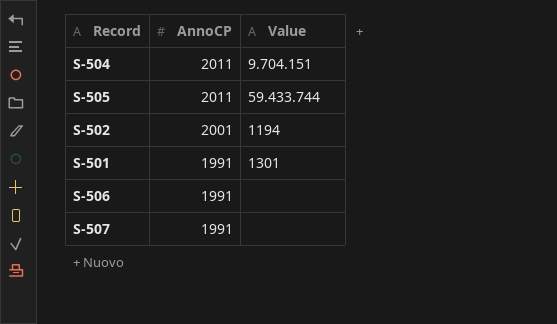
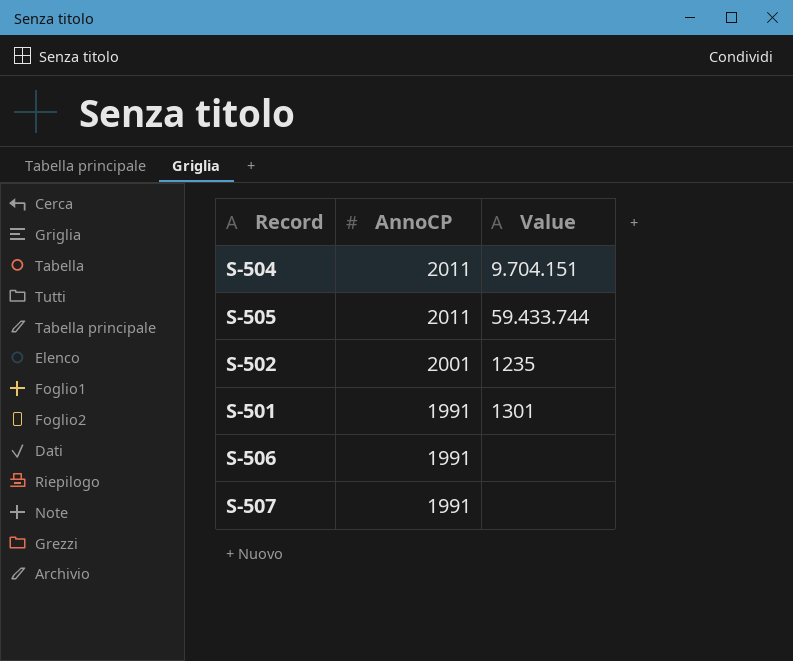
S-502 | Value: 1194 -> 1235

